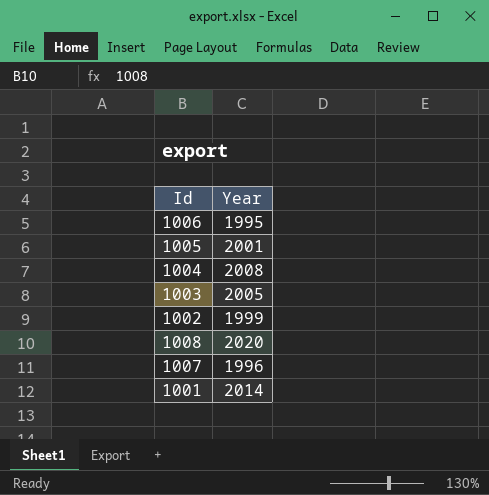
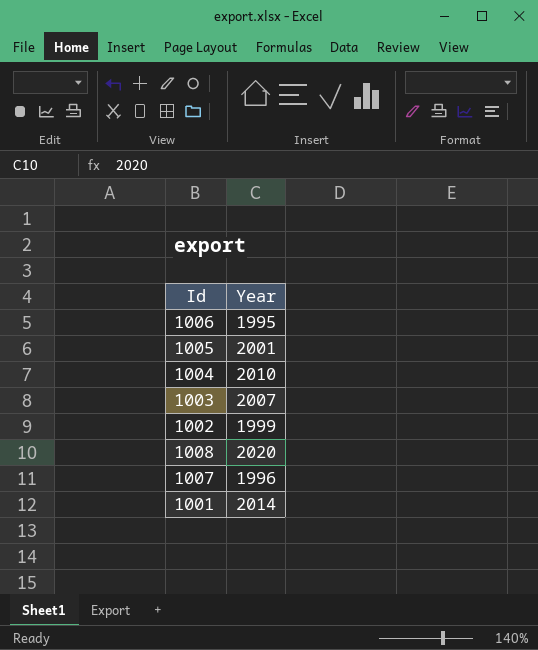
1004 | Year: 2008 -> 2010
1003 | Year: 2005 -> 2007

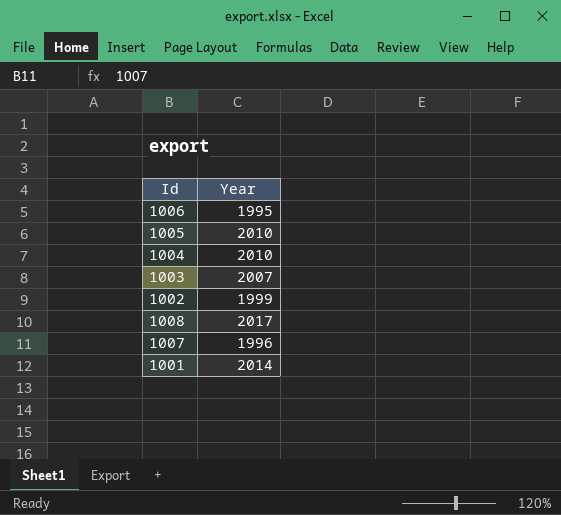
1005 | Year: 2001 -> 2010
1008 | Year: 2020 -> 2017

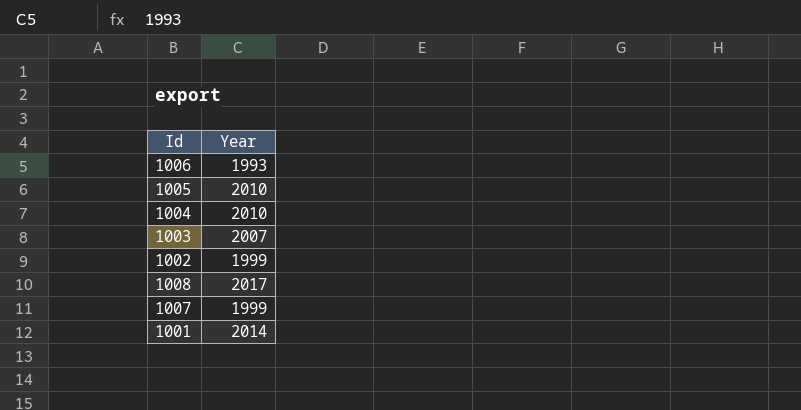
1006 | Year: 1995 -> 1993
1007 | Year: 1996 -> 1999

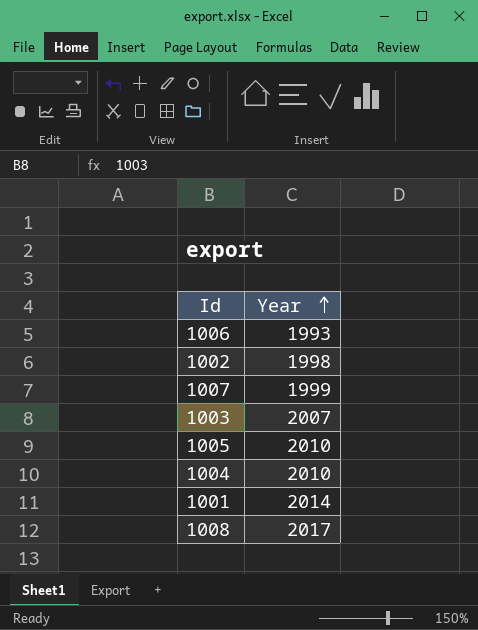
row order: none -> Year ascending
1002 | Year: 1999 -> 1998

